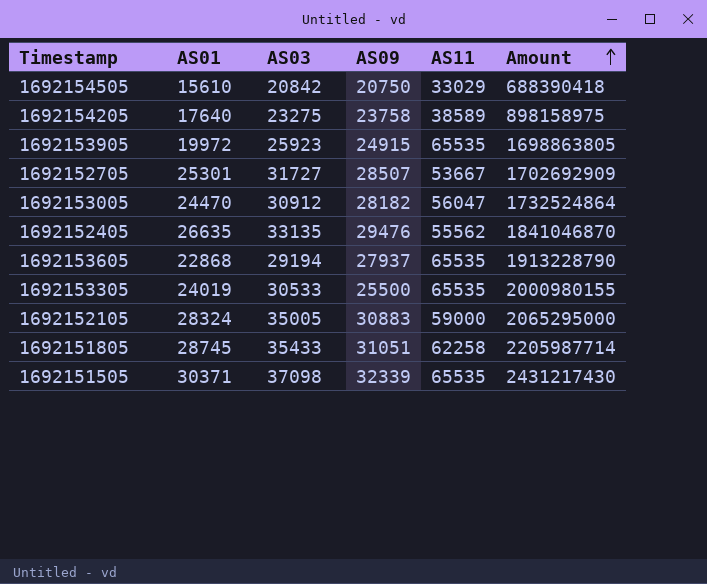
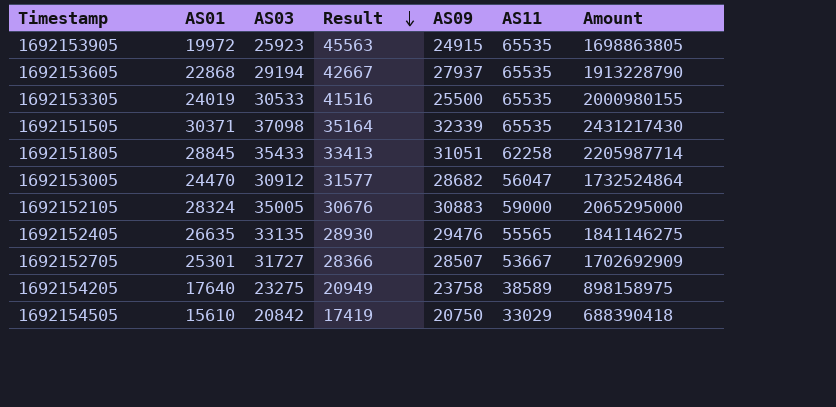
row order: Amount ascending -> Result descending
column Result | formula: none -> [AS11] - [AS01]
1692151805 | AS01: 28745 -> 28845
1692153005 | AS09: 28182 -> 28682
1692152405 | AS11: 55562 -> 55565
1692152405 | Amount: 1841046870 -> 1841146275

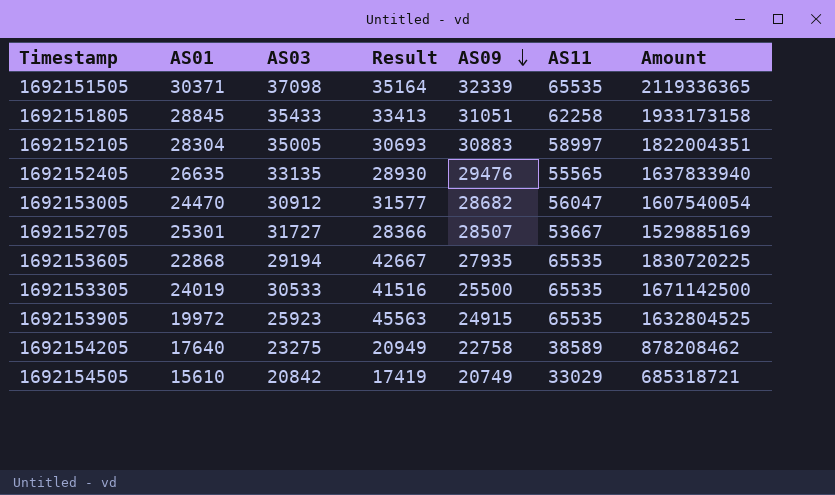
row order: Result descending -> AS09 descending
column Amount | formula: [AS03] * [AS11] -> [AS09] * [AS11]
1692152105 | AS01: 28324 -> 28304
1692152105 | Result: 30676 -> 30693
1692152105 | AS11: 59000 -> 58997
1692153605 | AS09: 27937 -> 27935
1692154205 | AS09: 23758 -> 22758
1692154505 | AS09: 20750 -> 20749

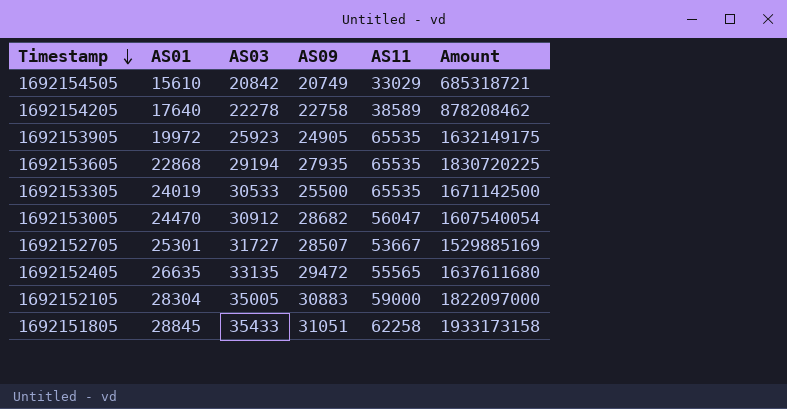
row order: AS09 descending -> Timestamp descending
column Result | formula: [AS11] - [AS01] -> none
row 1692151505: 30371 | 37098 | 35164 | 32339 | 65535 | 2119336365 -> none
1692154205 | AS03: 23275 -> 22278
1692153905 | AS09: 24915 -> 24905
1692153905 | Amount: 1632804525 -> 1632149175
1692152405 | AS09: 29476 -> 29472
1692152405 | Amount: 1637833940 -> 1637611680
1692152105 | AS11: 58997 -> 59000
1692152105 | Amount: 1822004351 -> 1822097000

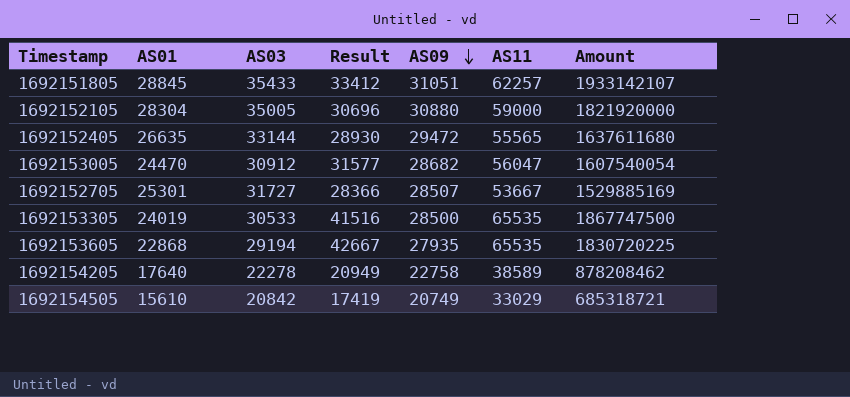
row order: Timestamp descending -> AS09 descending
column Result | formula: none -> [AS11] - [AS01]
row 1692153905: 19972 | 25923 | 24905 | 65535 | 1632149175 -> none
1692151805 | AS11: 62258 -> 62257
1692151805 | Amount: 1933173158 -> 1933142107
1692152105 | AS09: 30883 -> 30880
1692152105 | Amount: 1822097000 -> 1821920000
1692152405 | AS03: 33135 -> 33144
1692153305 | AS09: 25500 -> 28500
1692153305 | Amount: 1671142500 -> 1867747500

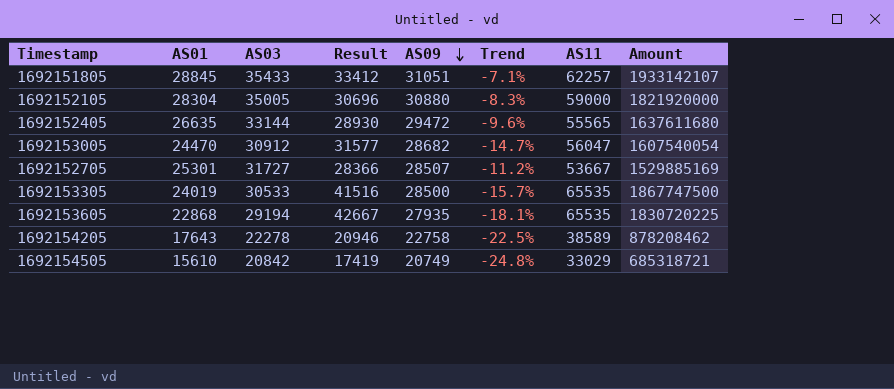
column Trend | formula: none -> ([AS01] - [AS09]) / [AS09]
1692154205 | AS01: 17640 -> 17643
1692154205 | Result: 20949 -> 20946

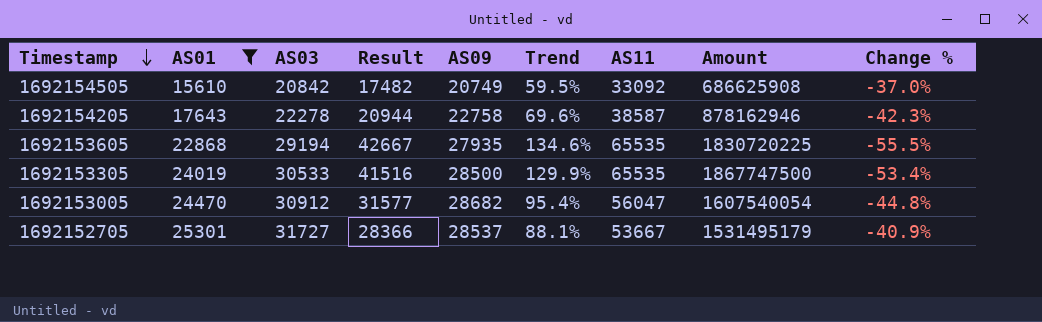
filter: none -> AS01 <= 25301
row order: AS09 descending -> Timestamp descending
column Trend | formula: ([AS01] - [AS09]) / [AS09] -> ([AS11] - [AS09]) / [AS09]
column Change % | formula: none -> ([AS03] - [AS11]) / [AS11]
1692154505 | Result: 17419 -> 17482
1692154505 | AS11: 33029 -> 33092
1692154505 | Amount: 685318721 -> 686625908
1692154205 | Result: 20946 -> 20944
1692154205 | AS11: 38589 -> 38587
1692154205 | Amount: 878208462 -> 878162946
1692152705 | AS09: 28507 -> 28537
1692152705 | Amount: 1529885169 -> 1531495179

